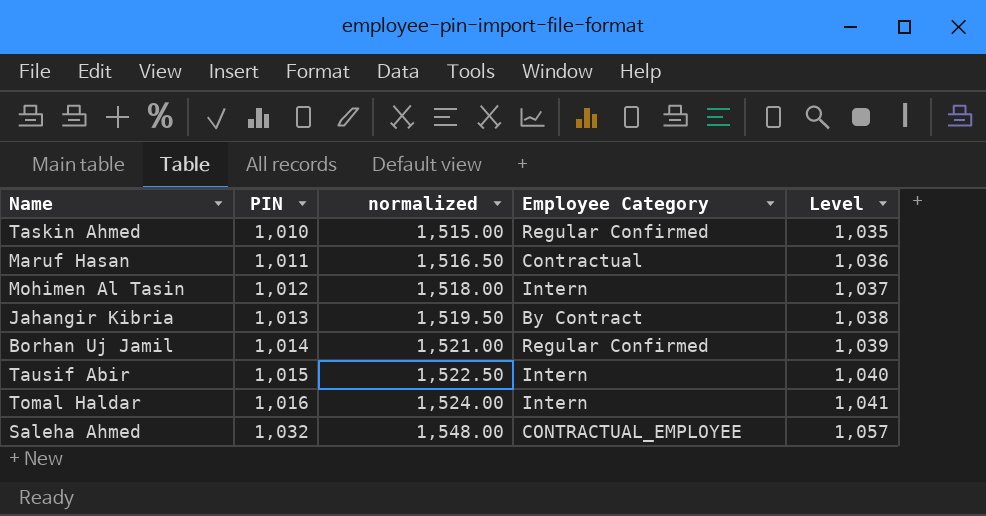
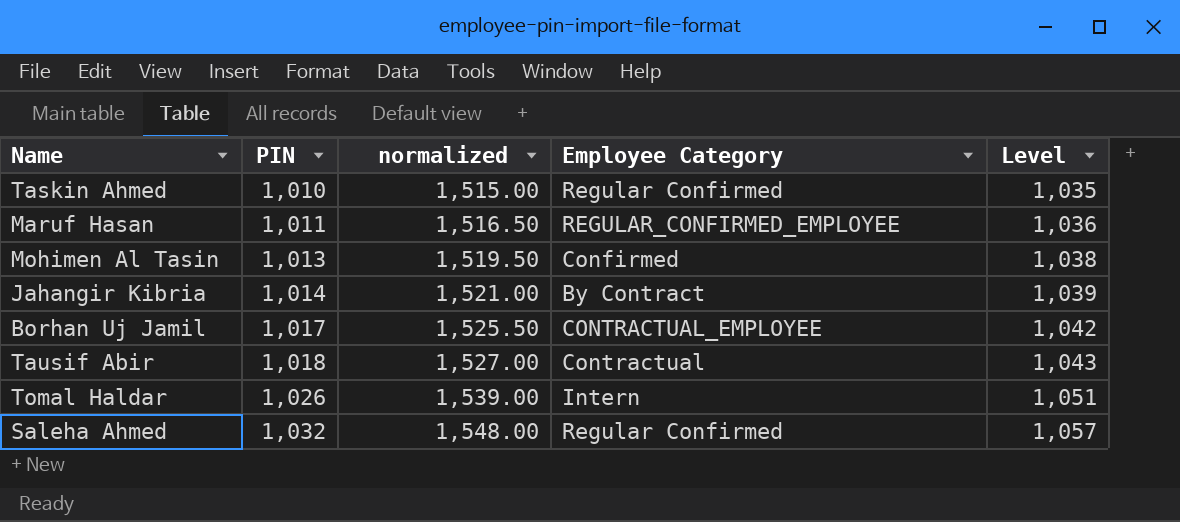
Maruf Hasan | Employee Category: Contractual -> REGULAR_CONFIRMED_EMPLOYEE
Mohimen Al Tasin | PIN: 1,012 -> 1,013
Mohimen Al Tasin | normalized: 1,518.00 -> 1,519.50
Mohimen Al Tasin | Employee Category: Intern -> Confirmed
Mohimen Al Tasin | Level: 1,037 -> 1,038
Jahangir Kibria | PIN: 1,013 -> 1,014
Jahangir Kibria | normalized: 1,519.50 -> 1,521.00
Jahangir Kibria | Level: 1,038 -> 1,039
Borhan Uj Jamil | PIN: 1,014 -> 1,017
Borhan Uj Jamil | normalized: 1,521.00 -> 1,525.50
Borhan Uj Jamil | Employee Category: Regular Confirmed -> CONTRACTUAL_EMPLOYEE
Borhan Uj Jamil | Level: 1,039 -> 1,042
Tausif Abir | PIN: 1,015 -> 1,018
Tausif Abir | normalized: 1,522.50 -> 1,527.00
Tausif Abir | Employee Category: Intern -> Contractual
Tausif Abir | Level: 1,040 -> 1,043
Tomal Haldar | PIN: 1,016 -> 1,026
Tomal Haldar | normalized: 1,524.00 -> 1,539.00
Tomal Haldar | Level: 1,041 -> 1,051
Saleha Ahmed | Employee Category: CONTRACTUAL_EMPLOYEE -> Regular Confirmed

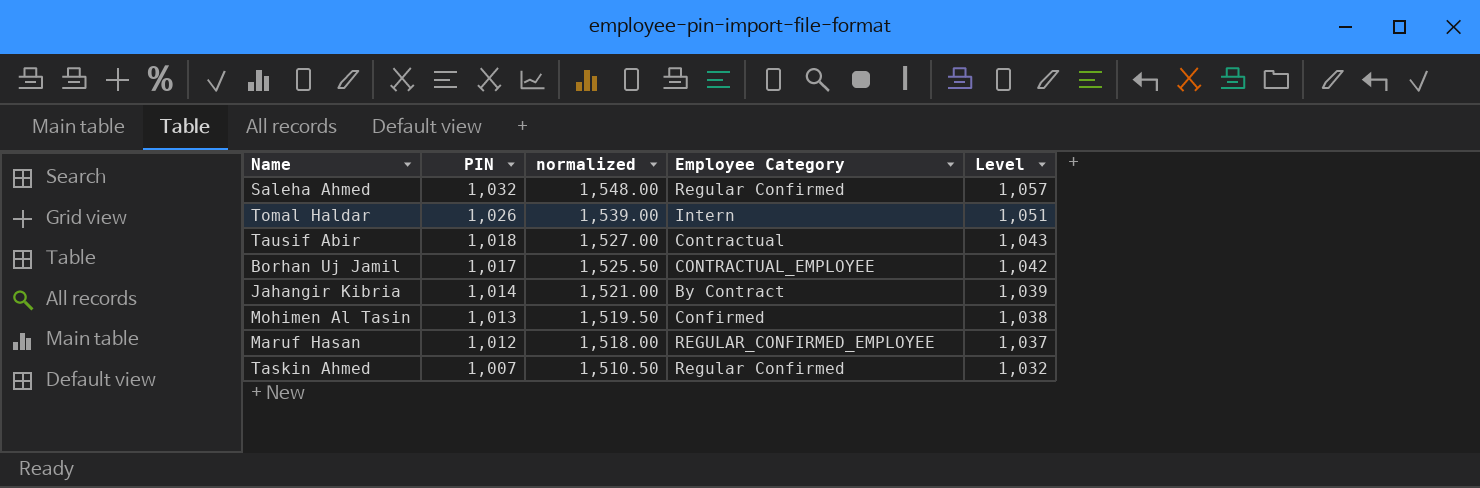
row order: PIN ascending -> PIN descending
Maruf Hasan | PIN: 1,011 -> 1,012
Maruf Hasan | normalized: 1,516.50 -> 1,518.00
Maruf Hasan | Level: 1,036 -> 1,037
Taskin Ahmed | PIN: 1,010 -> 1,007
Taskin Ahmed | normalized: 1,515.00 -> 1,510.50
Taskin Ahmed | Level: 1,035 -> 1,032

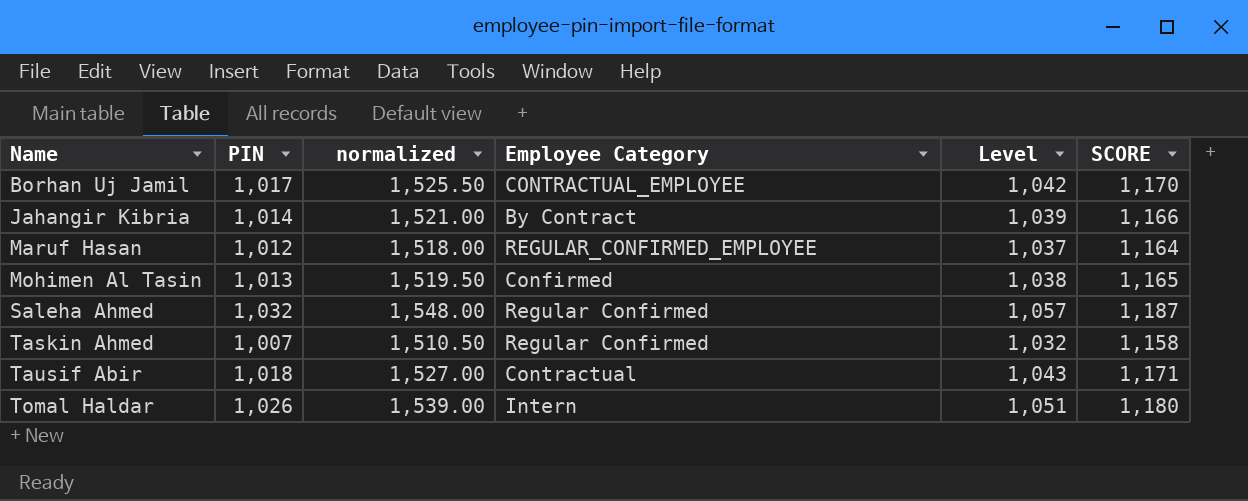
row order: PIN descending -> Name ascending
column SCORE | formula: none -> [PIN] * 1.15

